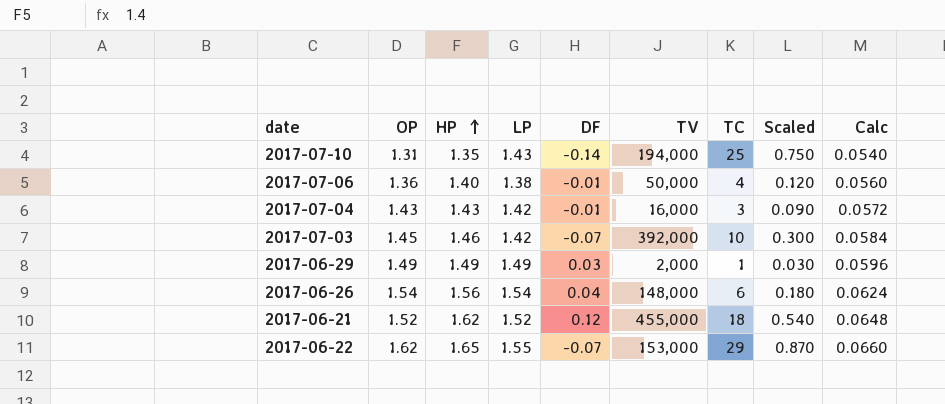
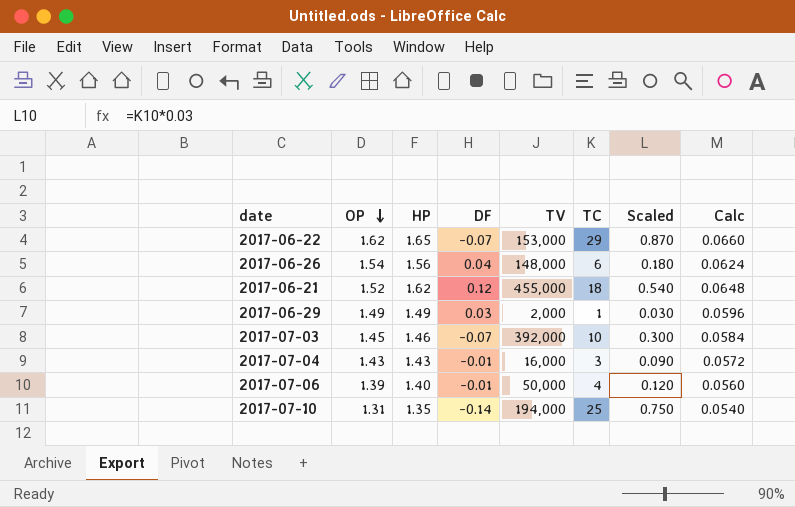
row order: HP ascending -> OP descending
column LP | position: 4 -> none
2017-07-06 | OP: 1.36 -> 1.39

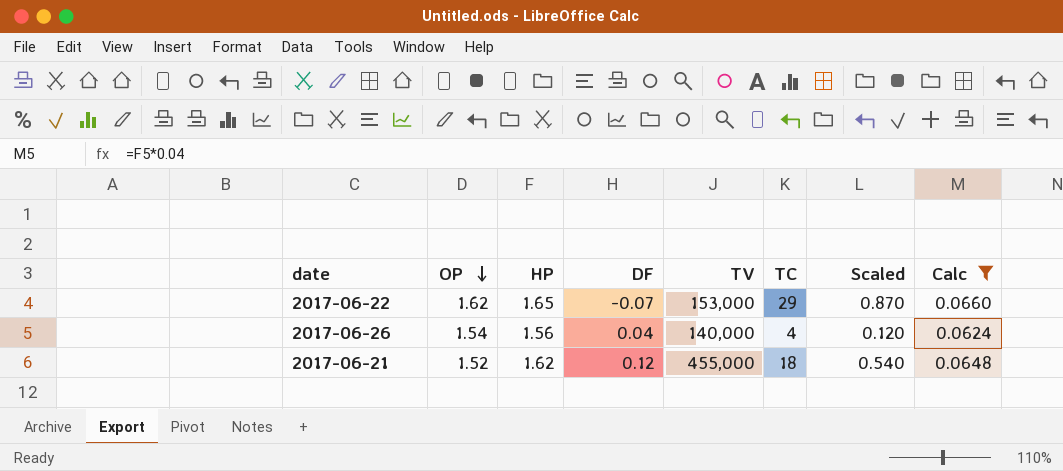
filter: none -> Calc >= 0.0624
2017-06-26 | TV: 148,000 -> 140,000
2017-06-26 | TC: 6 -> 4
2017-06-26 | Scaled: 0.180 -> 0.120

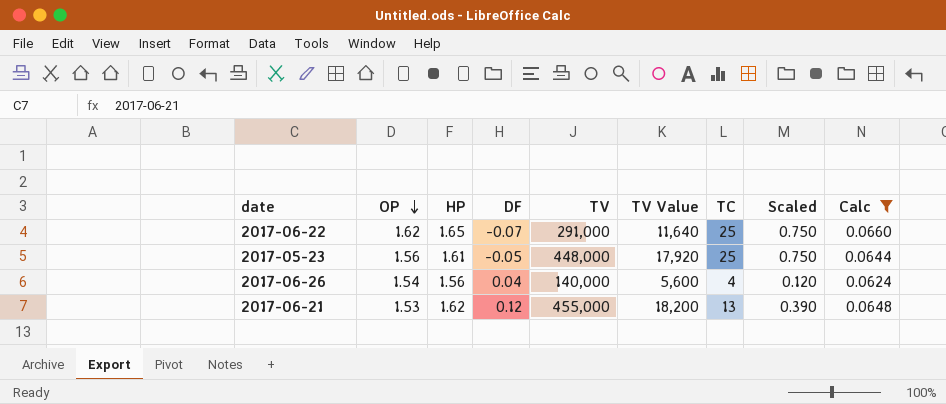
column TV Value | formula: none -> [TV] * 0.04
2017-06-22 | TV: 153,000 -> 291,000
2017-06-22 | TC: 29 -> 25
2017-06-22 | Scaled: 0.870 -> 0.750
row 2017-05-23: none -> 1.56 | 1.61 | -0.05 | 448,000 | 17,920 | 25 | 0.750 | 0.0644
2017-06-21 | OP: 1.52 -> 1.53
2017-06-21 | TC: 18 -> 13
2017-06-21 | Scaled: 0.540 -> 0.390

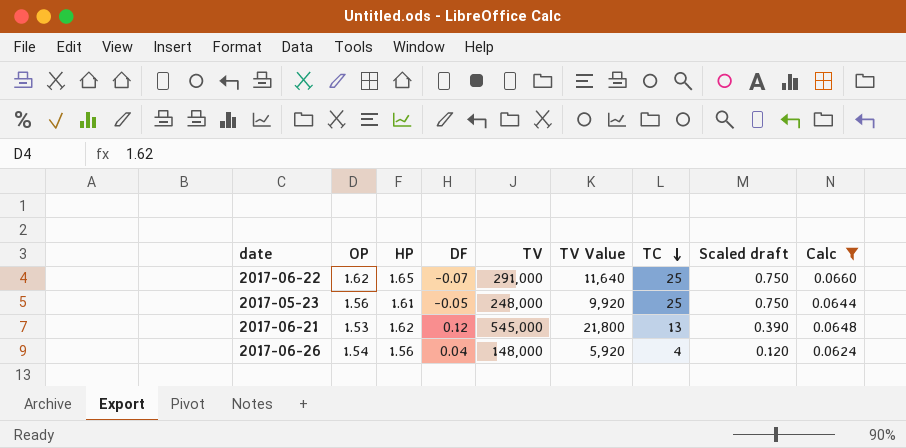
row order: OP descending -> TC descending
column name: Scaled -> Scaled draft
2017-05-23 | TV: 448,000 -> 248,000
2017-05-23 | TV Value: 17,920 -> 9,920
2017-06-21 | TV: 455,000 -> 545,000
2017-06-21 | TV Value: 18,200 -> 21,800
2017-06-26 | TV: 140,000 -> 148,000
2017-06-26 | TV Value: 5,600 -> 5,920

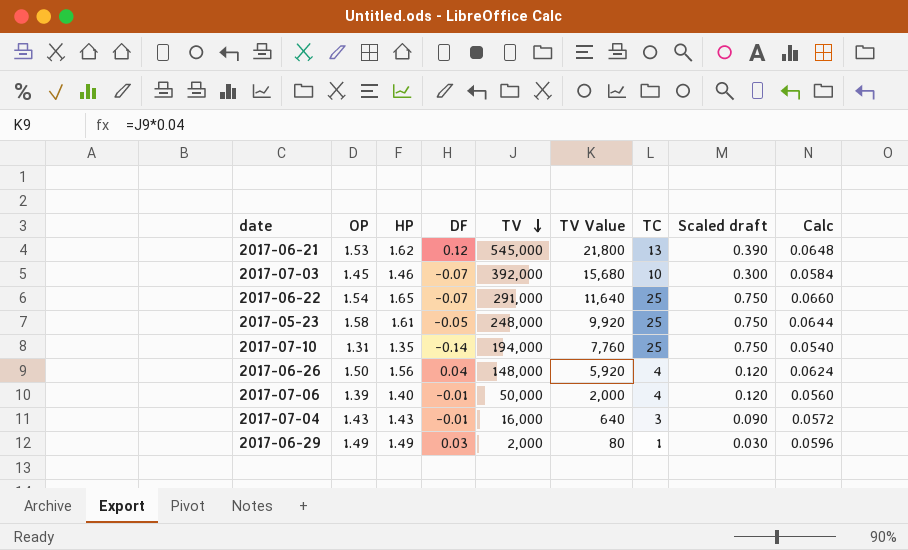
filter: Calc >= 0.0624 -> none
row order: TC descending -> TV descending
2017-06-22 | OP: 1.62 -> 1.54
2017-05-23 | OP: 1.56 -> 1.58
2017-06-26 | OP: 1.54 -> 1.50

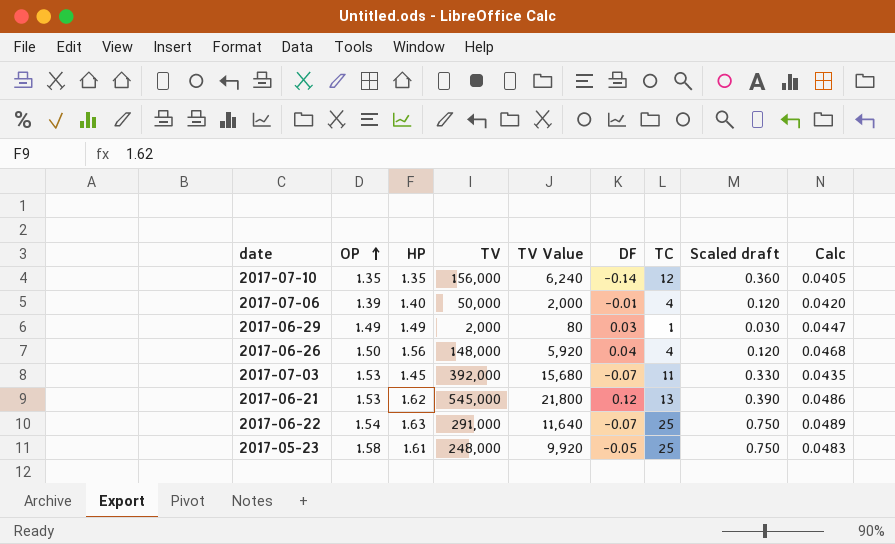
row order: TV descending -> OP ascending
column DF | position: 4 -> 6
column Calc | formula: [HP] * 0.04 -> [HP] * 0.03
row 2017-07-04: 1.43 | 1.43 | -0.01 | 16,000 | 640 | 3 | 0.090 | 0.0572 -> none
2017-07-10 | OP: 1.31 -> 1.35
2017-07-10 | TV: 194,000 -> 156,000
2017-07-10 | TV Value: 7,760 -> 6,240
2017-07-10 | TC: 25 -> 12
2017-07-10 | Scaled draft: 0.750 -> 0.360
2017-07-03 | OP: 1.45 -> 1.53
2017-07-03 | HP: 1.46 -> 1.45
2017-07-03 | TC: 10 -> 11
2017-07-03 | Scaled draft: 0.300 -> 0.330
2017-06-22 | HP: 1.65 -> 1.63

